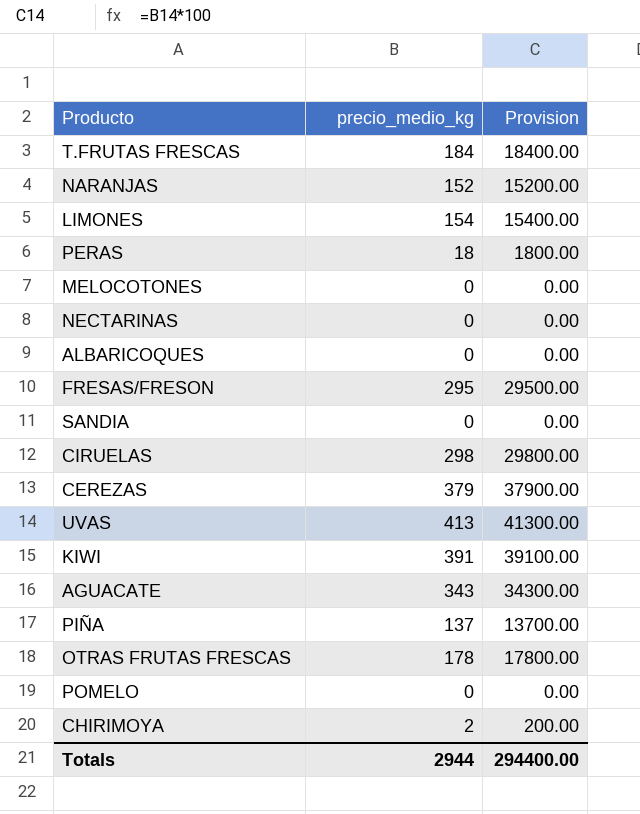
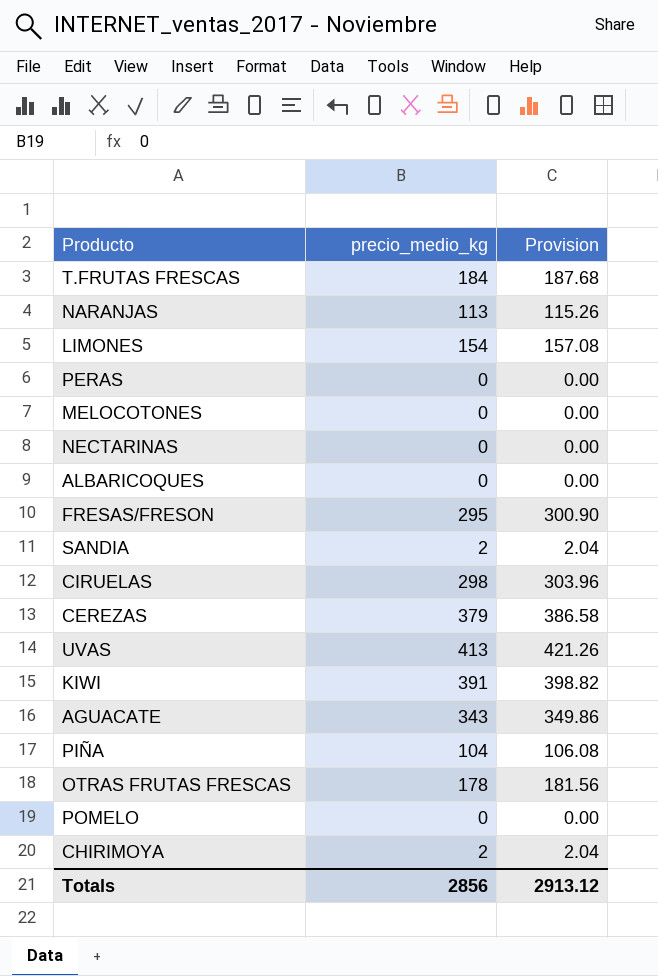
column Provision | formula: [precio_medio_kg] * 100 -> [precio_medio_kg] * 1.02
NARANJAS | precio_medio_kg: 152 -> 113
PERAS | precio_medio_kg: 18 -> 0
SANDIA | precio_medio_kg: 0 -> 2
PIÑA | precio_medio_kg: 137 -> 104
Totals | precio_medio_kg: 2944 -> 2856
Totals | Provision: 294400.00 -> 2913.12

